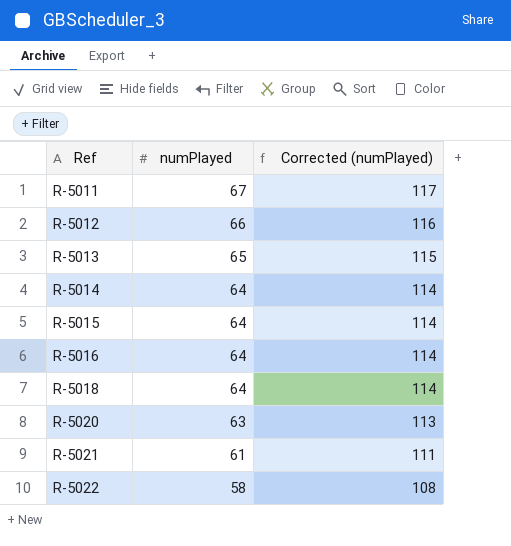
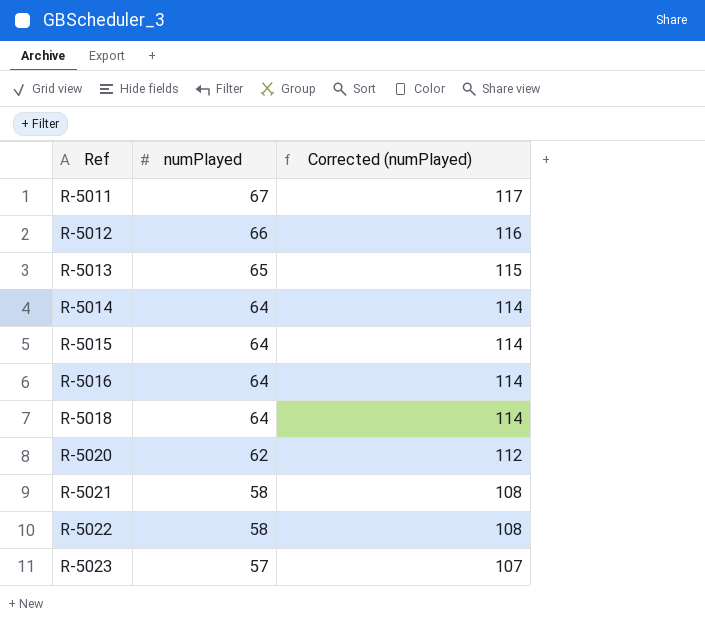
R-5020 | numPlayed: 63 -> 62
R-5020 | Corrected (numPlayed): 113 -> 112
R-5021 | numPlayed: 61 -> 58
R-5021 | Corrected (numPlayed): 111 -> 108
row R-5023: none -> 57 | 107

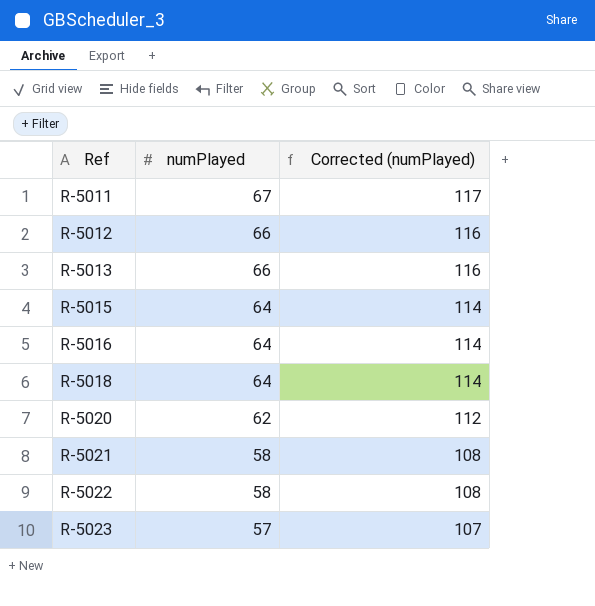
row R-5014: 64 | 114 -> none
R-5013 | numPlayed: 65 -> 66
R-5013 | Corrected (numPlayed): 115 -> 116

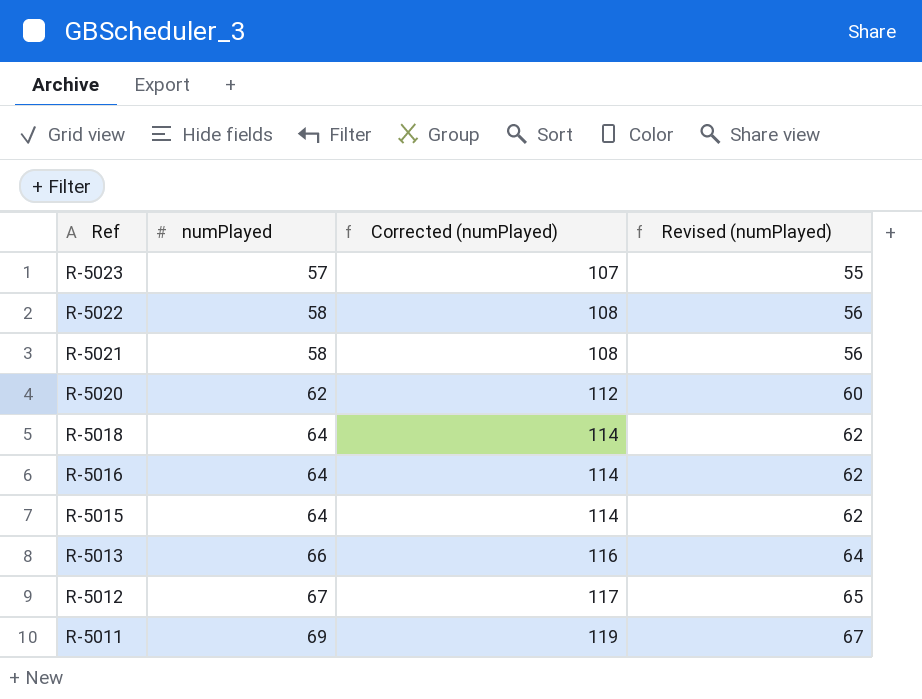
row order: Ref ascending -> Ref descending
column Revised (numPlayed) | formula: none -> [numPlayed] - 2
R-5012 | numPlayed: 66 -> 67
R-5012 | Corrected (numPlayed): 116 -> 117
R-5011 | numPlayed: 67 -> 69
R-5011 | Corrected (numPlayed): 117 -> 119

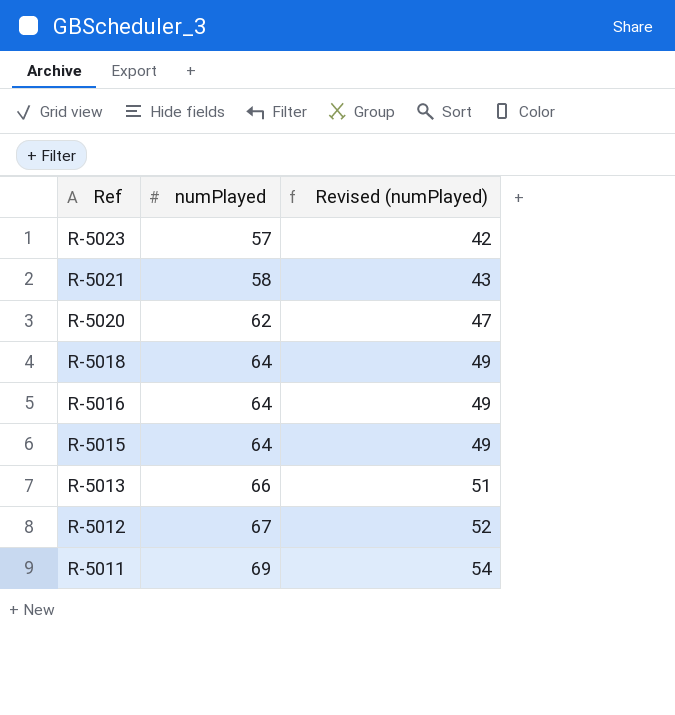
column Corrected (numPlayed) | formula: [numPlayed] + 50 -> none
column Revised (numPlayed) | formula: [numPlayed] - 2 -> [numPlayed] - 15
row R-5022: 58 | 108 | 56 -> none

